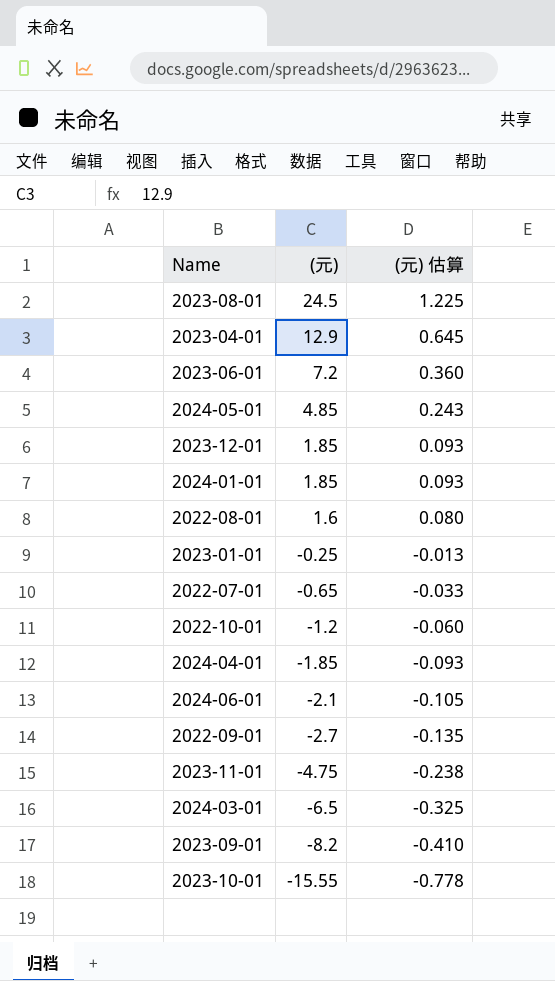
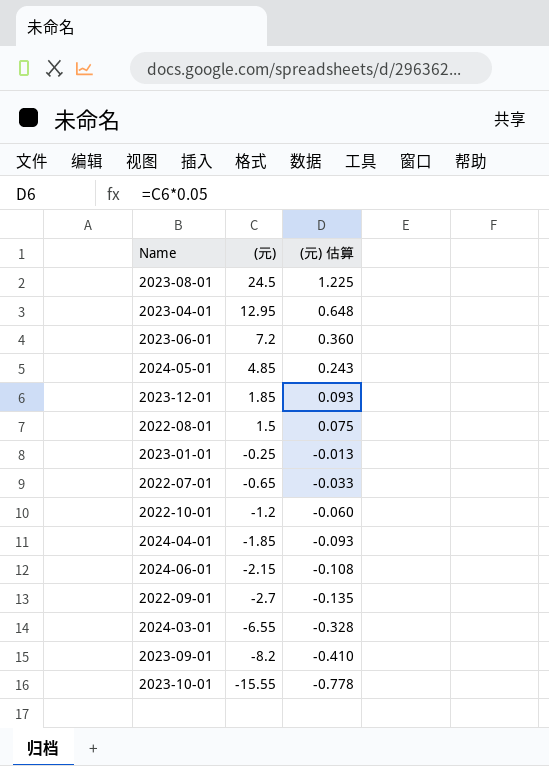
row 2024-01-01: 1.85 | 0.093 -> none
row 2023-11-01: -4.75 | -0.238 -> none
2023-04-01 | (元): 12.9 -> 12.95
2023-04-01 | (元) 估算: 0.645 -> 0.648
2022-08-01 | (元): 1.6 -> 1.5
2022-08-01 | (元) 估算: 0.080 -> 0.075
2024-06-01 | (元): -2.1 -> -2.15
2024-06-01 | (元) 估算: -0.105 -> -0.108
2024-03-01 | (元): -6.5 -> -6.55
2024-03-01 | (元) 估算: -0.325 -> -0.328

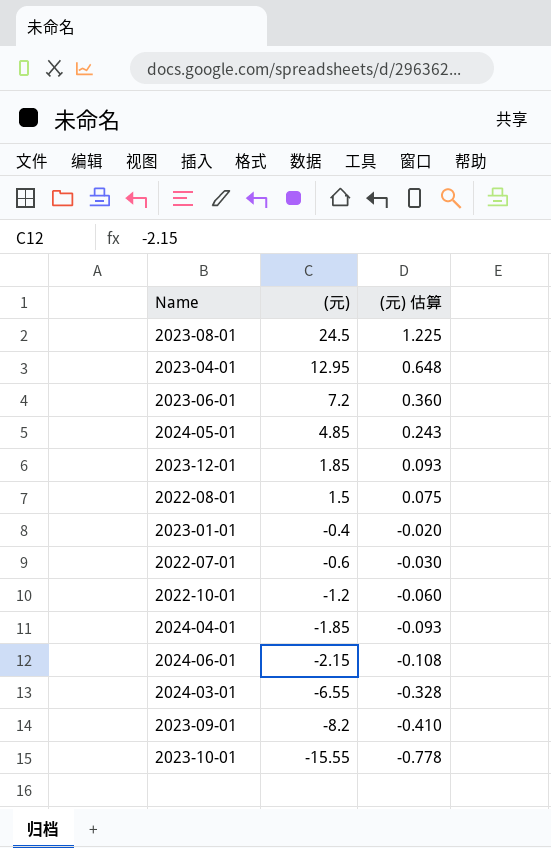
row 2022-09-01: -2.7 | -0.135 -> none
2023-01-01 | (元): -0.25 -> -0.4
2023-01-01 | (元) 估算: -0.013 -> -0.020
2022-07-01 | (元): -0.65 -> -0.6
2022-07-01 | (元) 估算: -0.033 -> -0.030

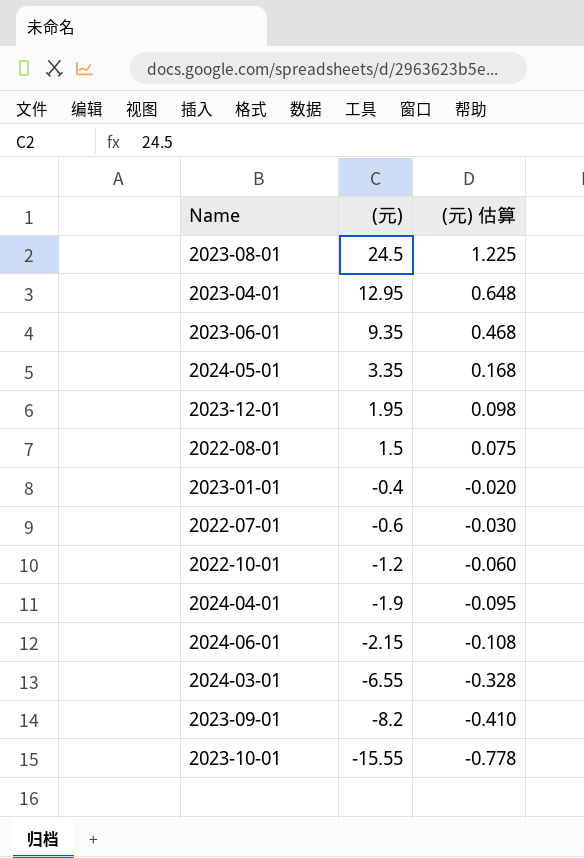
2023-06-01 | (元): 7.2 -> 9.35
2023-06-01 | (元) 估算: 0.360 -> 0.468
2024-05-01 | (元): 4.85 -> 3.35
2024-05-01 | (元) 估算: 0.243 -> 0.168
2023-12-01 | (元): 1.85 -> 1.95
2023-12-01 | (元) 估算: 0.093 -> 0.098
2024-04-01 | (元): -1.85 -> -1.9
2024-04-01 | (元) 估算: -0.093 -> -0.095

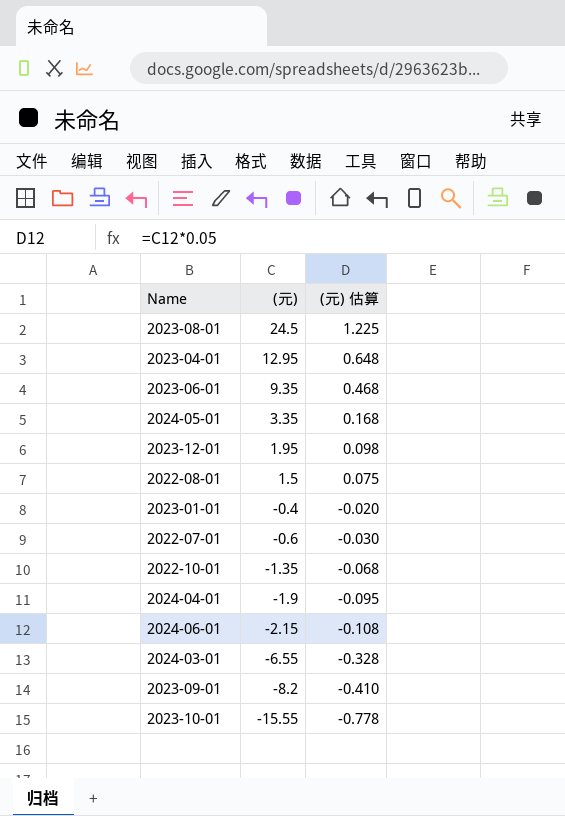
2022-10-01 | (元): -1.2 -> -1.35
2022-10-01 | (元) 估算: -0.060 -> -0.068

